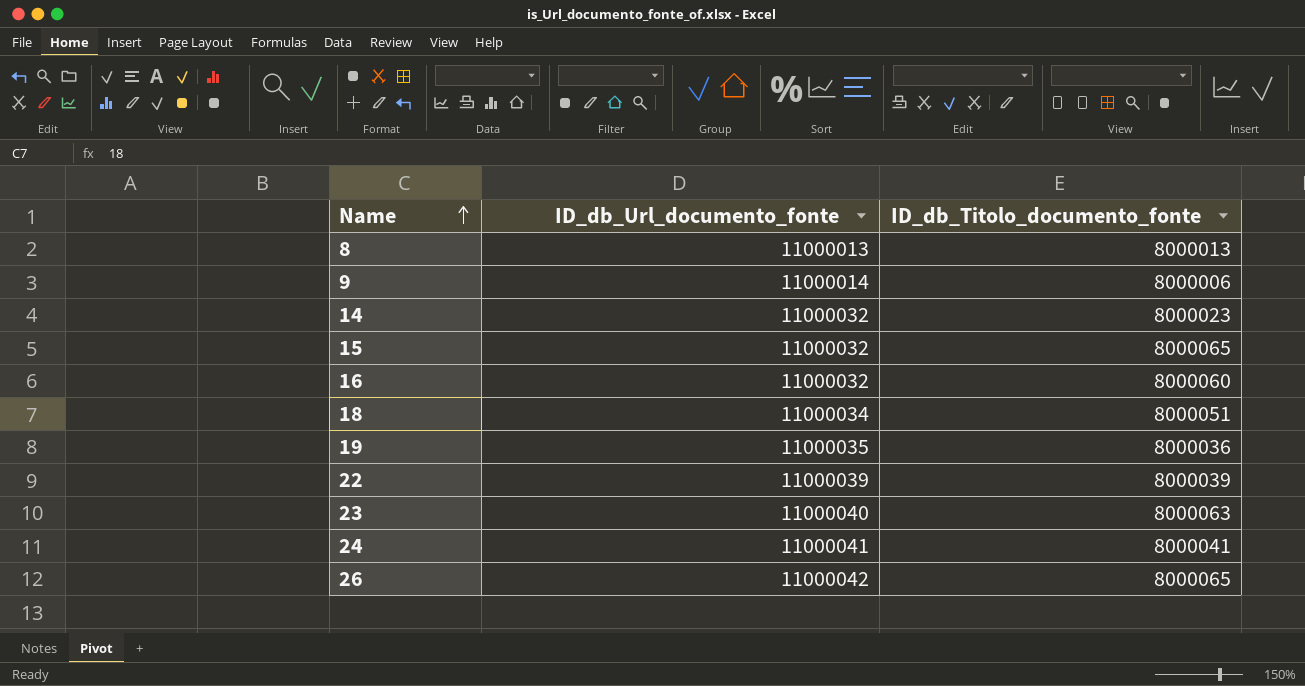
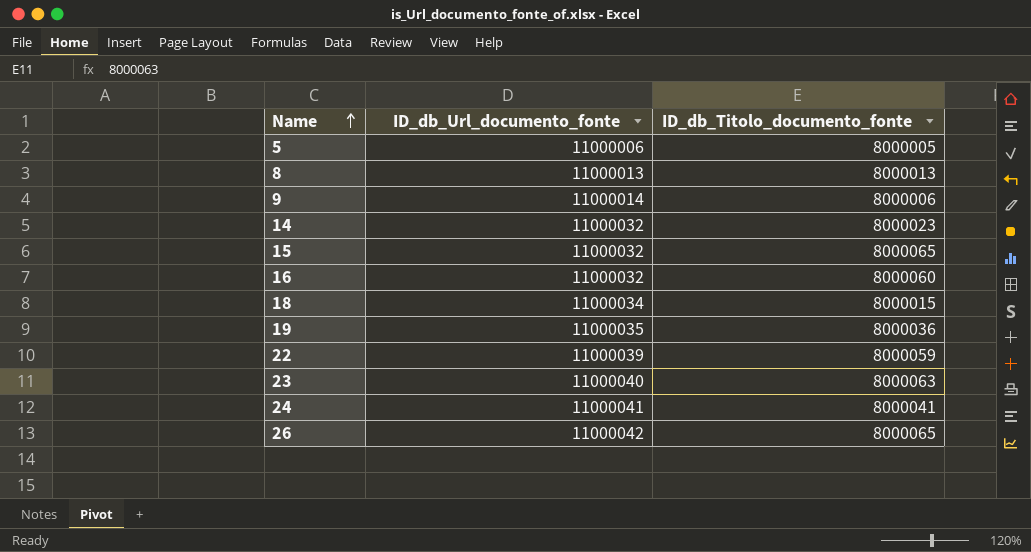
row 5: none -> 11000006 | 8000005
18 | ID_db_Titolo_documento_fonte: 8000051 -> 8000015
22 | ID_db_Titolo_documento_fonte: 8000039 -> 8000059

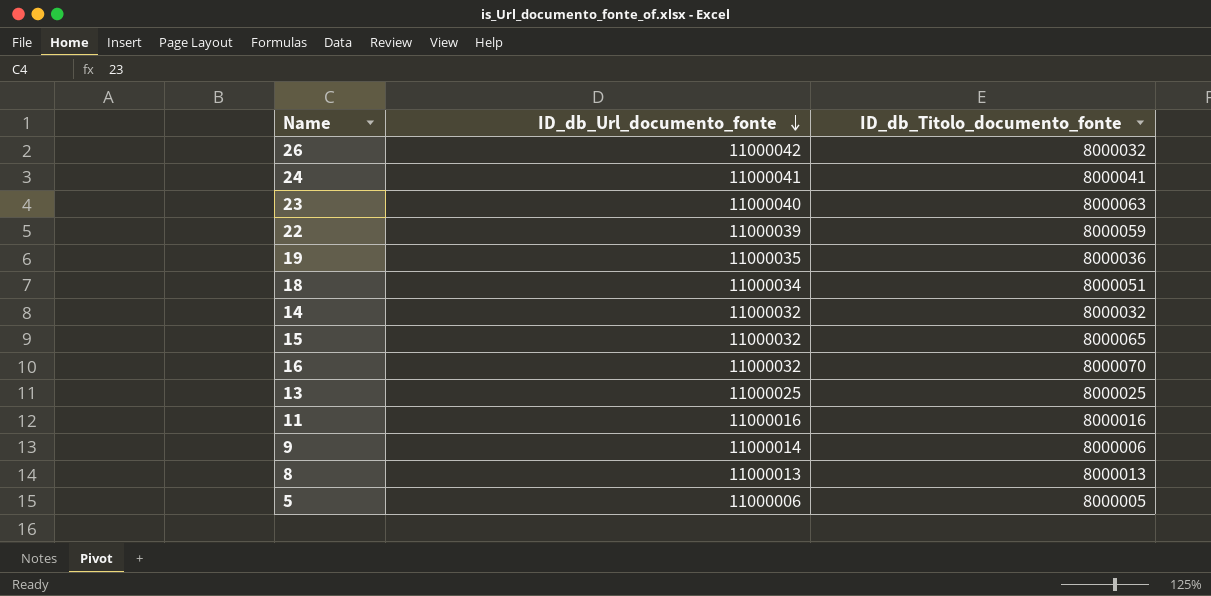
row order: Name ascending -> ID_db_Url_documento_fonte descending
26 | ID_db_Titolo_documento_fonte: 8000065 -> 8000032
18 | ID_db_Titolo_documento_fonte: 8000015 -> 8000051
14 | ID_db_Titolo_documento_fonte: 8000023 -> 8000032
16 | ID_db_Titolo_documento_fonte: 8000060 -> 8000070
row 13: none -> 11000025 | 8000025
row 11: none -> 11000016 | 8000016

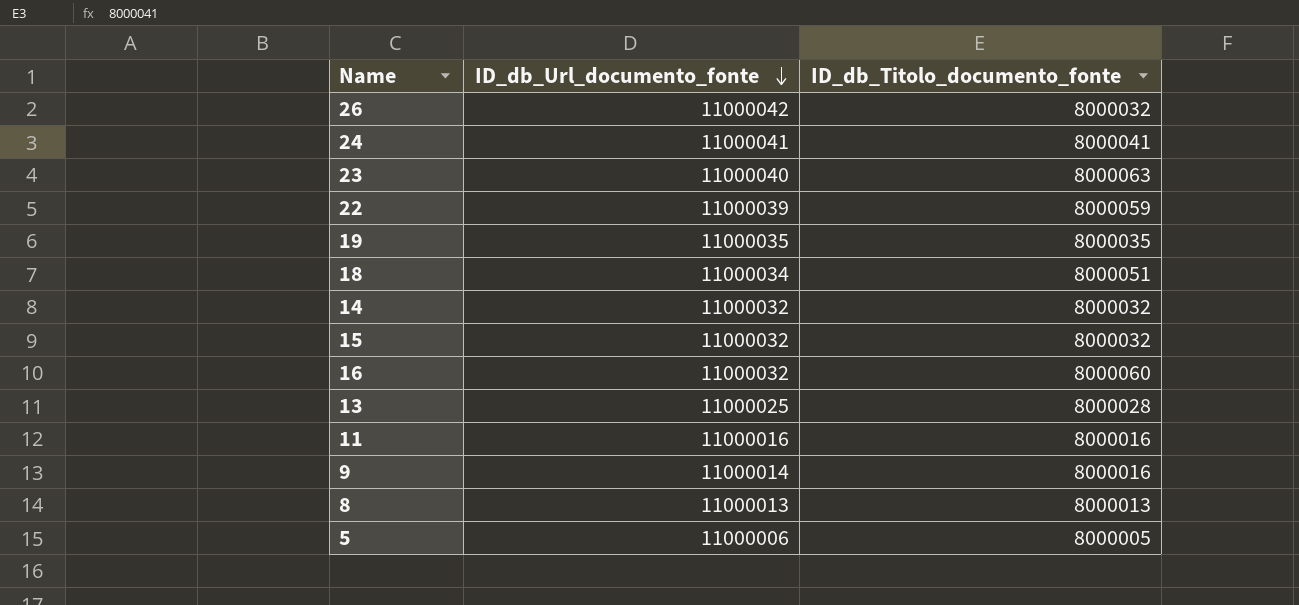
19 | ID_db_Titolo_documento_fonte: 8000036 -> 8000035
15 | ID_db_Titolo_documento_fonte: 8000065 -> 8000032
16 | ID_db_Titolo_documento_fonte: 8000070 -> 8000060
13 | ID_db_Titolo_documento_fonte: 8000025 -> 8000028
9 | ID_db_Titolo_documento_fonte: 8000006 -> 8000016

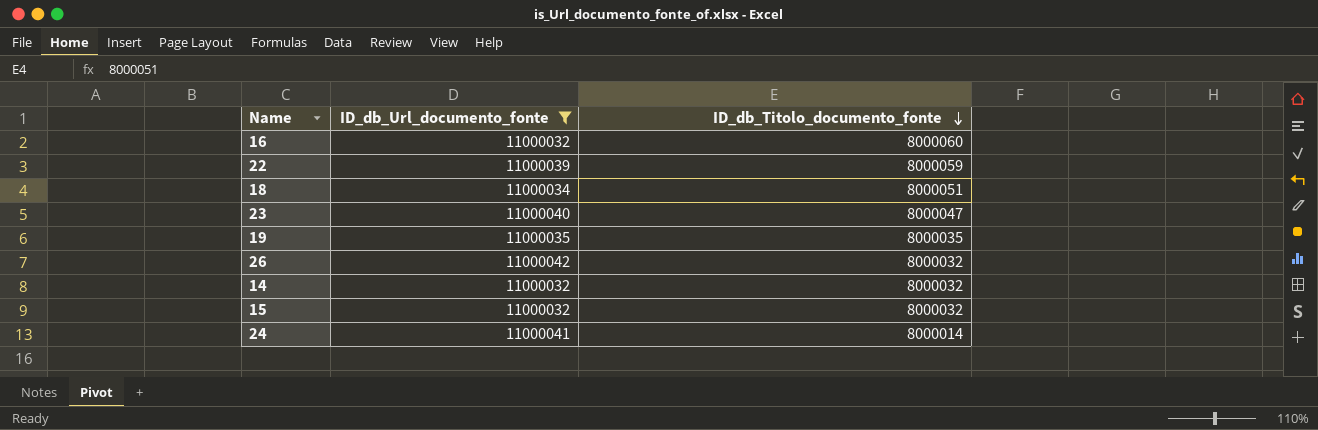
filter: none -> ID_db_Url_documento_fonte >= 11000032
row order: ID_db_Url_documento_fonte descending -> ID_db_Titolo_documento_fonte descending
23 | ID_db_Titolo_documento_fonte: 8000063 -> 8000047
24 | ID_db_Titolo_documento_fonte: 8000041 -> 8000014

